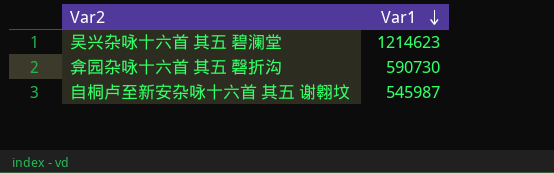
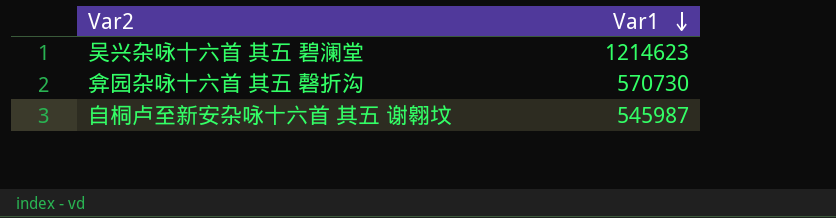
弇园杂咏十六首 其五 磬折沟 | Var1: 590730 -> 570730

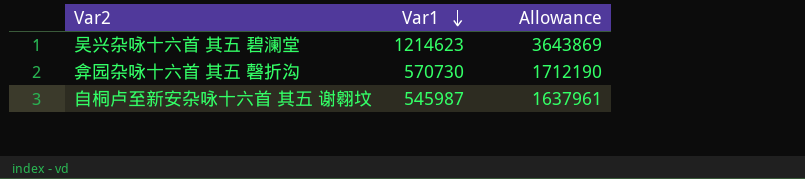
column Allowance | formula: none -> [Var1] * 3

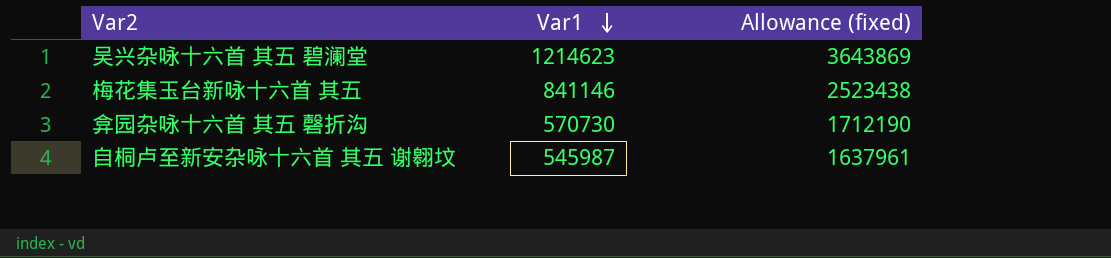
column name: Allowance -> Allowance (fixed)
row 梅花集玉台新咏十六首 其五: none -> 841146 | 2523438

